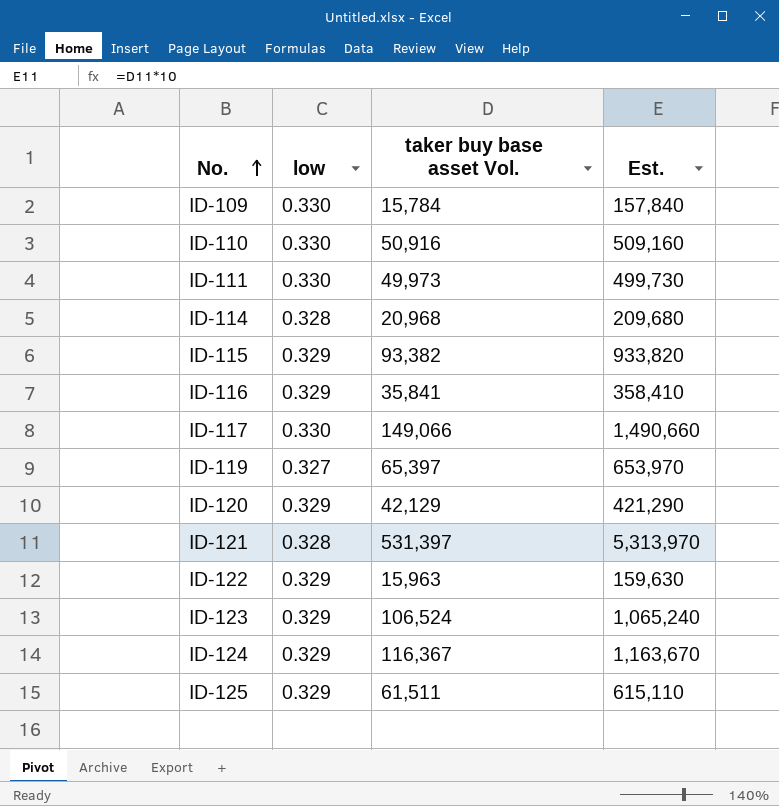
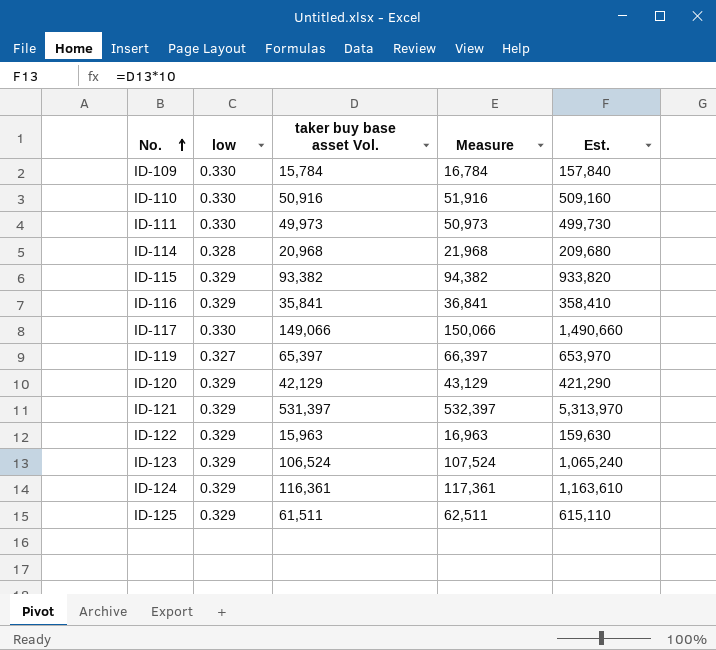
column Measure | formula: none -> [taker buy base asset Vol.] + 1000
ID-121 | low: 0.328 -> 0.329
ID-124 | taker buy base asset Vol.: 116,367 -> 116,361
ID-124 | Est.: 1,163,670 -> 1,163,610

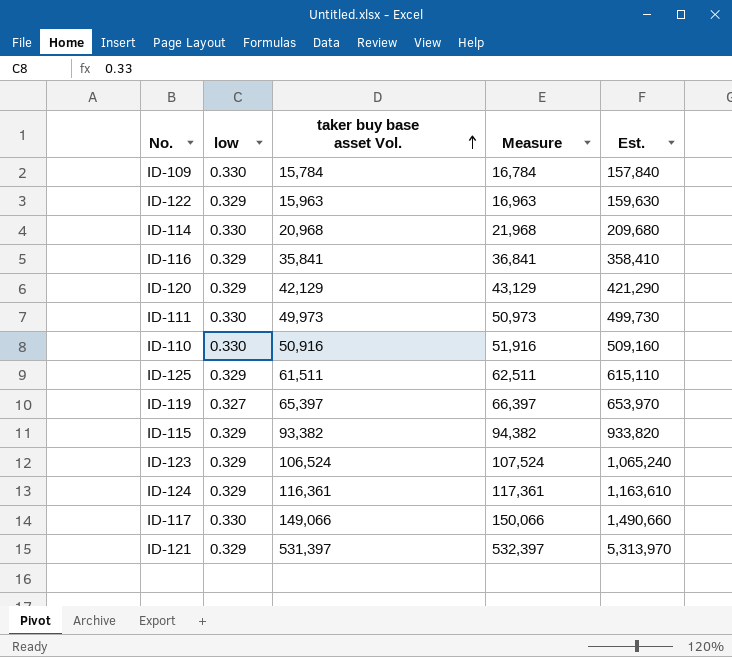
row order: No. ascending -> taker buy base asset Vol. ascending
ID-114 | low: 0.328 -> 0.330

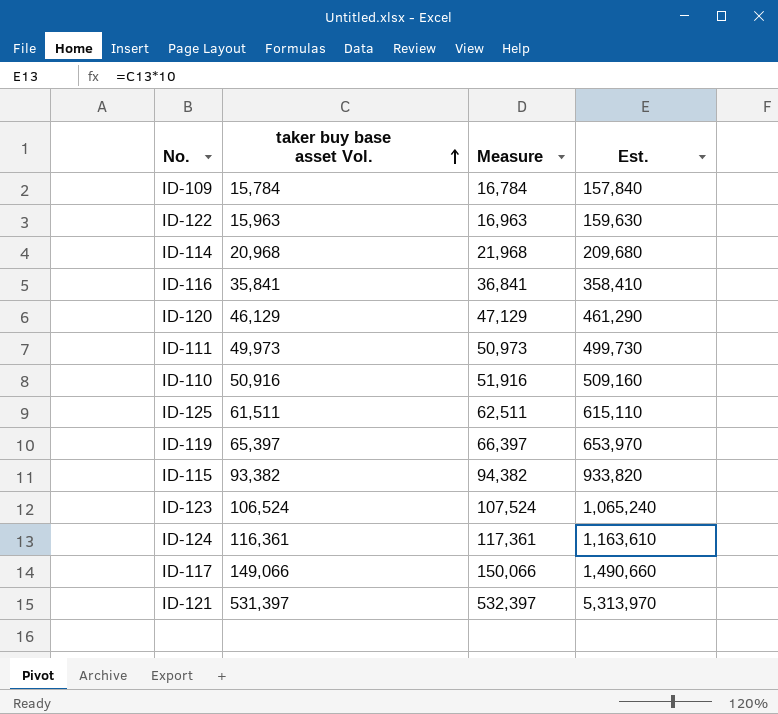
column low | position: 2 -> none
ID-120 | taker buy base asset Vol.: 42,129 -> 46,129
ID-120 | Measure: 43,129 -> 47,129
ID-120 | Est.: 421,290 -> 461,290

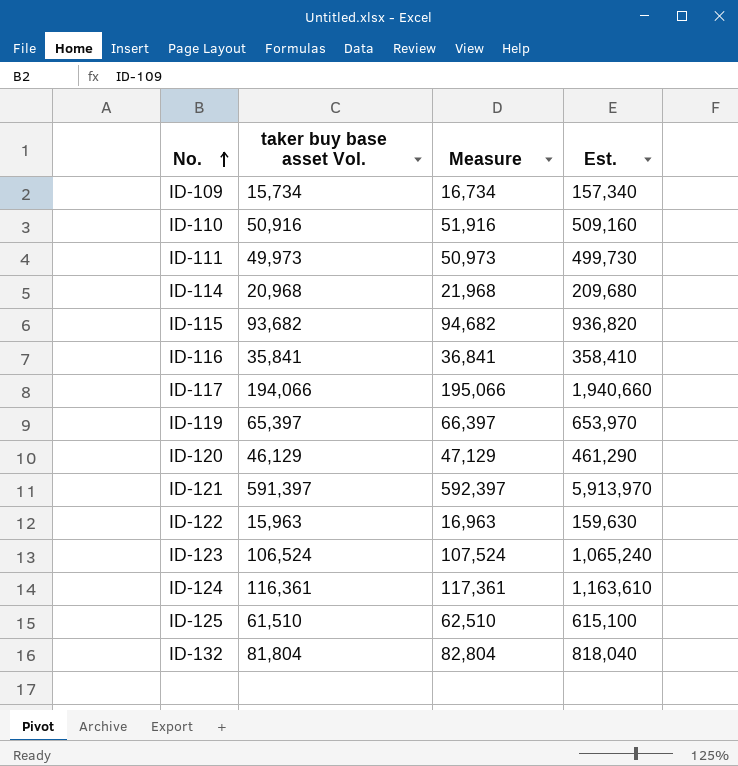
row order: taker buy base asset Vol. ascending -> No. ascending
ID-109 | taker buy base asset Vol.: 15,784 -> 15,734
ID-109 | Measure: 16,784 -> 16,734
ID-109 | Est.: 157,840 -> 157,340
ID-115 | taker buy base asset Vol.: 93,382 -> 93,682
ID-115 | Measure: 94,382 -> 94,682
ID-115 | Est.: 933,820 -> 936,820
ID-117 | taker buy base asset Vol.: 149,066 -> 194,066
ID-117 | Measure: 150,066 -> 195,066
ID-117 | Est.: 1,490,660 -> 1,940,660
ID-121 | taker buy base asset Vol.: 531,397 -> 591,397
ID-121 | Measure: 532,397 -> 592,397
ID-121 | Est.: 5,313,970 -> 5,913,970
ID-125 | taker buy base asset Vol.: 61,511 -> 61,510
ID-125 | Measure: 62,511 -> 62,510
ID-125 | Est.: 615,110 -> 615,100
row ID-132: none -> 81,804 | 82,804 | 818,040

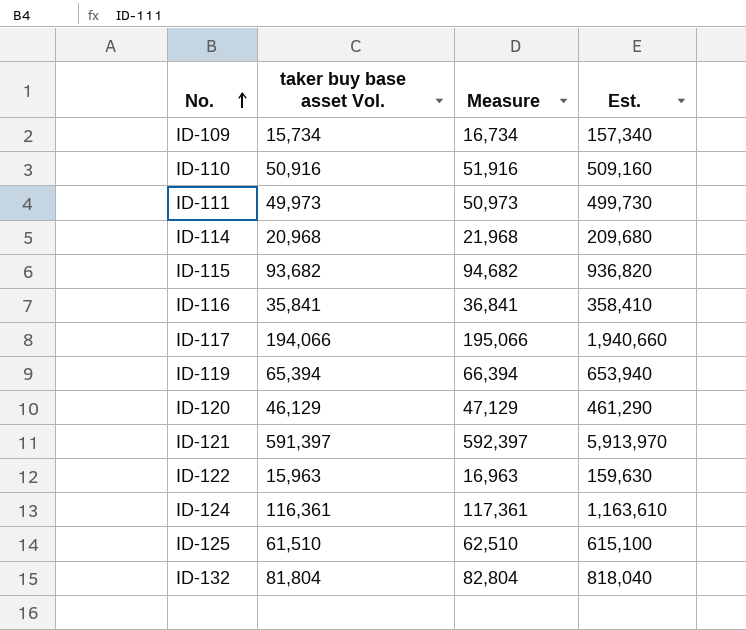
row ID-123: 106,524 | 107,524 | 1,065,240 -> none
ID-119 | taker buy base asset Vol.: 65,397 -> 65,394
ID-119 | Measure: 66,397 -> 66,394
ID-119 | Est.: 653,970 -> 653,940

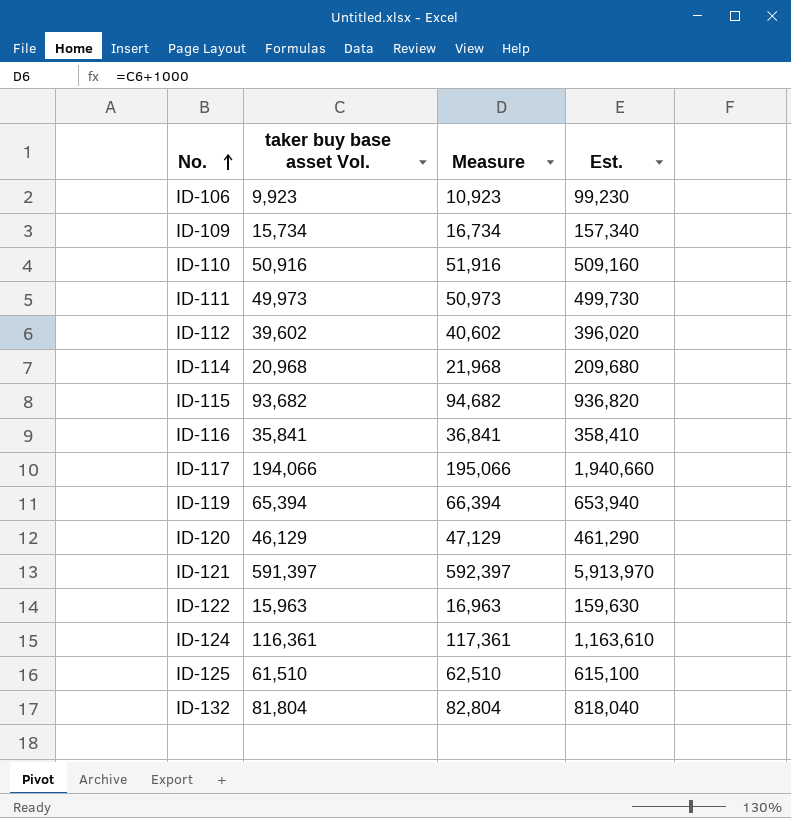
row ID-106: none -> 9,923 | 10,923 | 99,230
row ID-112: none -> 39,602 | 40,602 | 396,020

